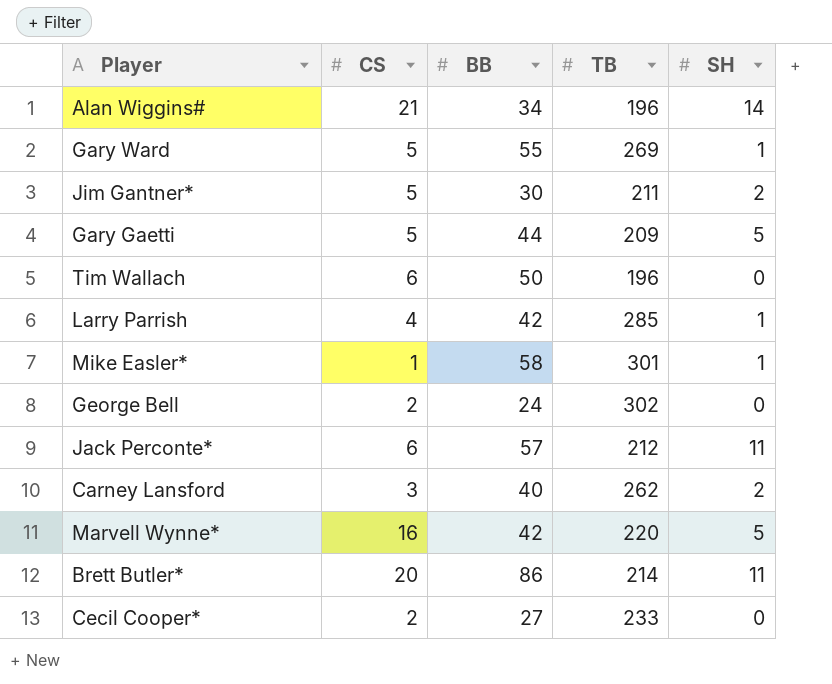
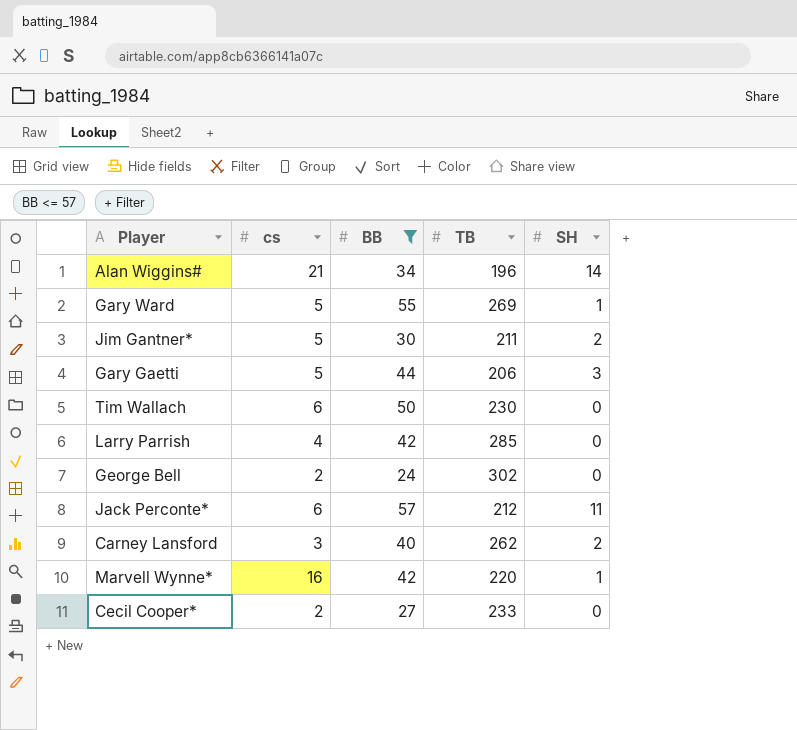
filter: none -> BB <= 57
column name: CS -> cs
Gary Gaetti | TB: 209 -> 206
Gary Gaetti | SH: 5 -> 3
Tim Wallach | TB: 196 -> 230
Larry Parrish | SH: 1 -> 0
Marvell Wynne* | SH: 5 -> 1

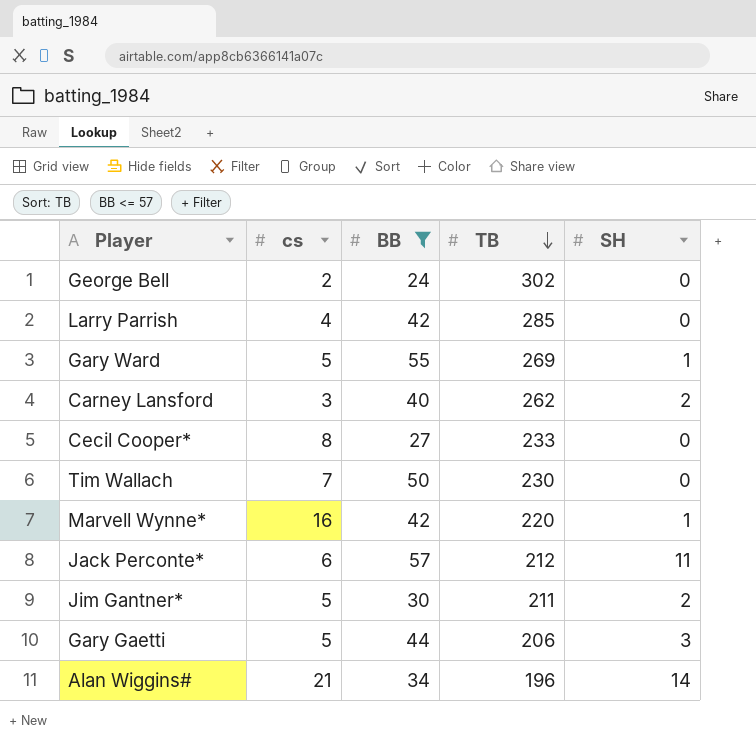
row order: none -> TB descending
Cecil Cooper* | cs: 2 -> 8
Tim Wallach | cs: 6 -> 7

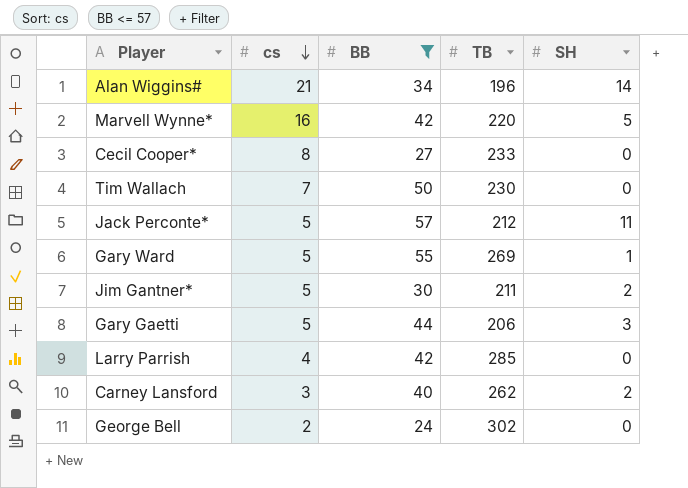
row order: TB descending -> cs descending
Marvell Wynne* | SH: 1 -> 5
Jack Perconte* | cs: 6 -> 5

